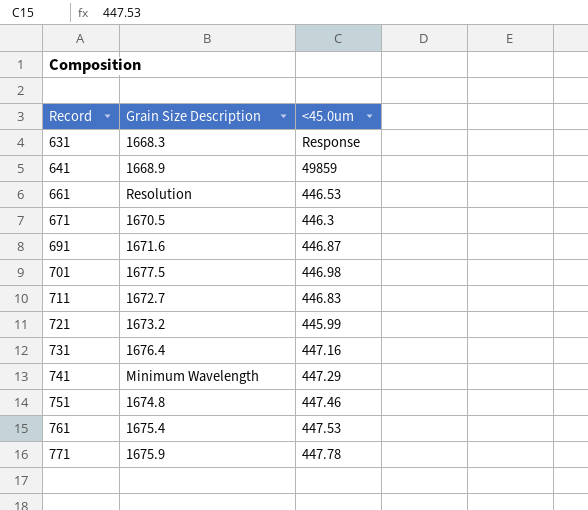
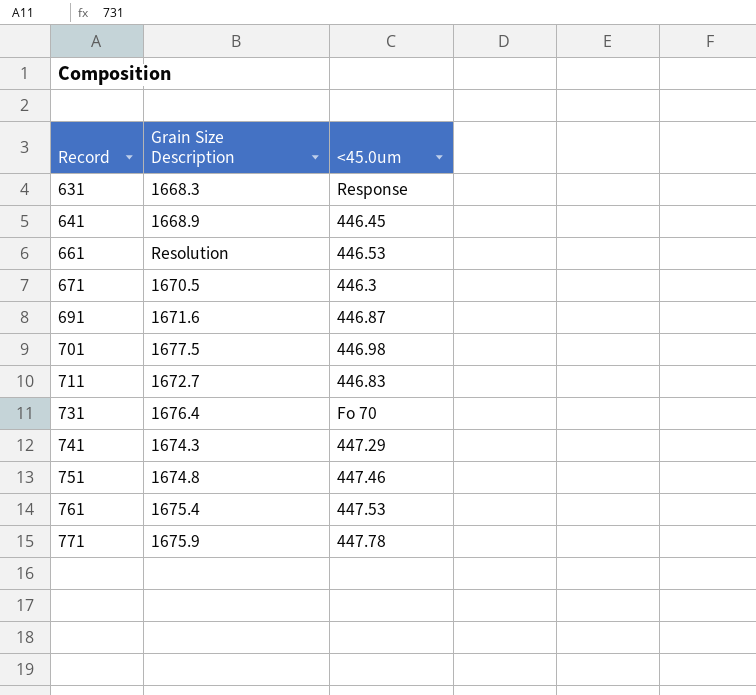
row 721: 1673.2 | 445.99 -> none
641 | <45.0um: 49859 -> 446.45
731 | <45.0um: 447.16 -> Fo 70
741 | Grain Size Description: Minimum Wavelength -> 1674.3

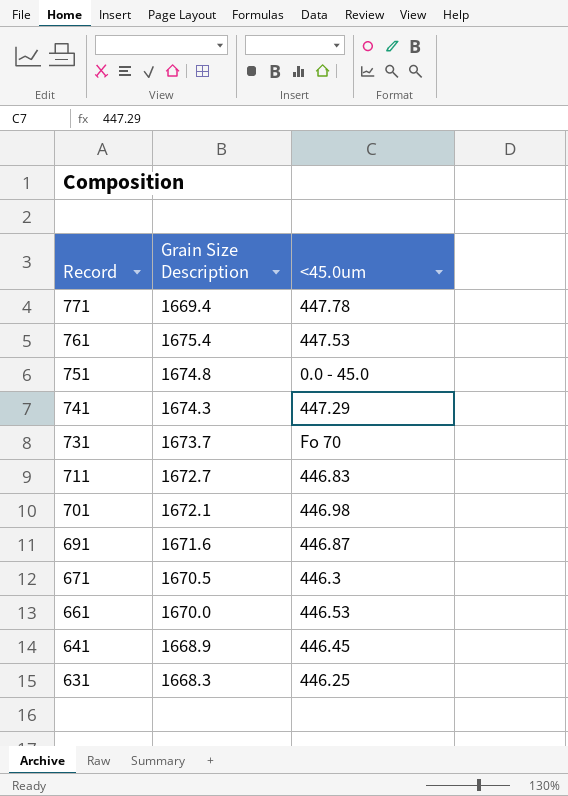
row order: Record ascending -> Record descending
771 | Grain Size Description: 1675.9 -> 1669.4
751 | <45.0um: 447.46 -> 0.0 - 45.0
731 | Grain Size Description: 1676.4 -> 1673.7
701 | Grain Size Description: 1677.5 -> 1672.1
661 | Grain Size Description: Resolution -> 1670.0
631 | <45.0um: Response -> 446.25

